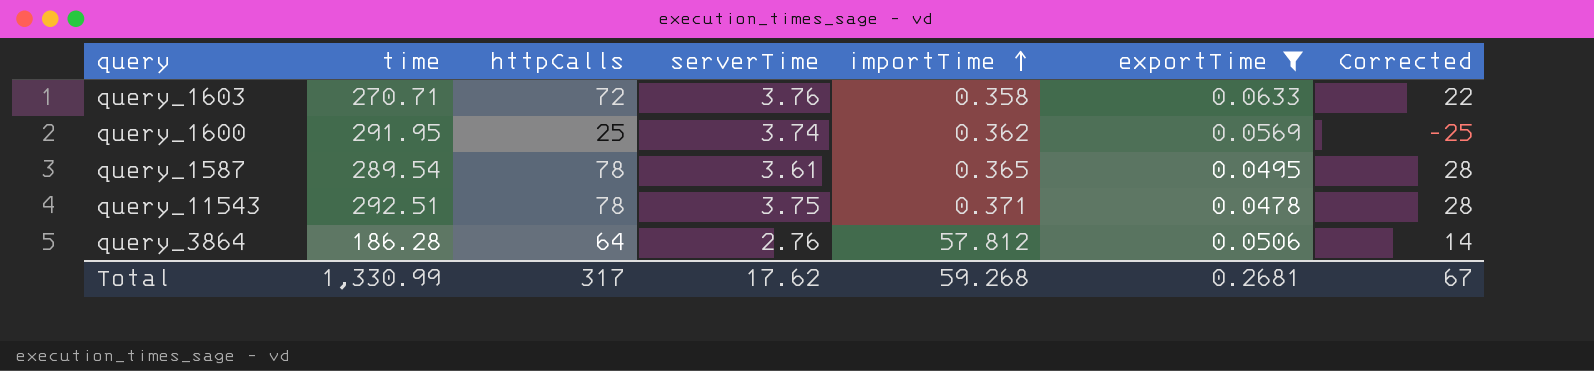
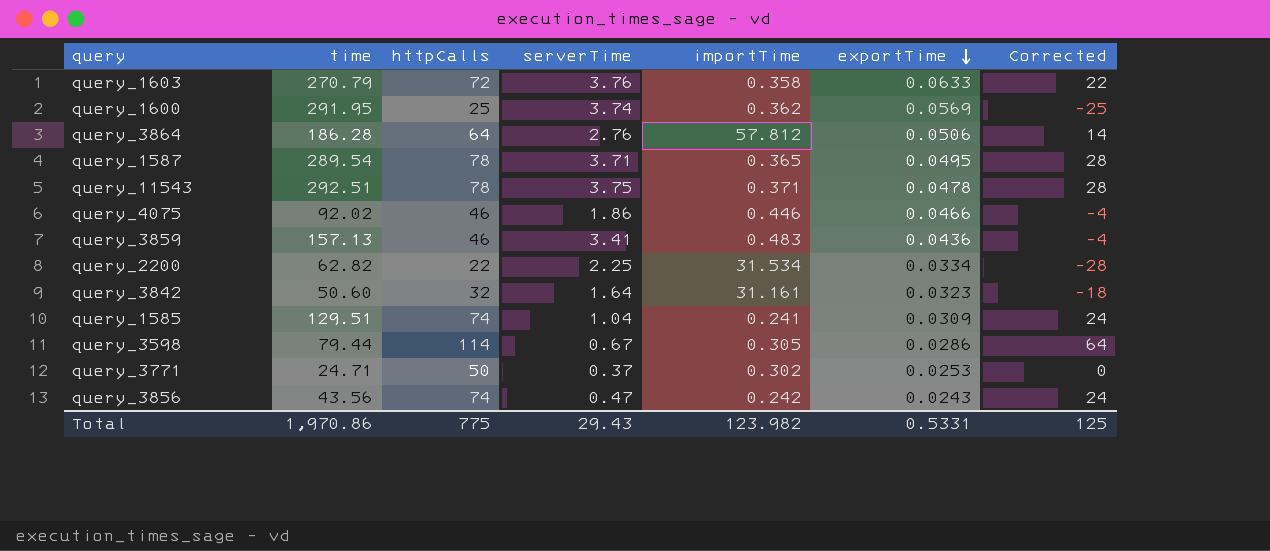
filter: exportTime >= 0.0478 -> none
row order: importTime ascending -> exportTime descending
query_1603 | time: 270.71 -> 270.79
query_1587 | serverTime: 3.61 -> 3.71
Total | time: 1,330.99 -> 1,970.86
Total | httpCalls: 317 -> 775
Total | serverTime: 17.62 -> 29.43
Total | importTime: 59.268 -> 123.982
Total | exportTime: 0.2681 -> 0.5331
Total | Corrected: 67 -> 125

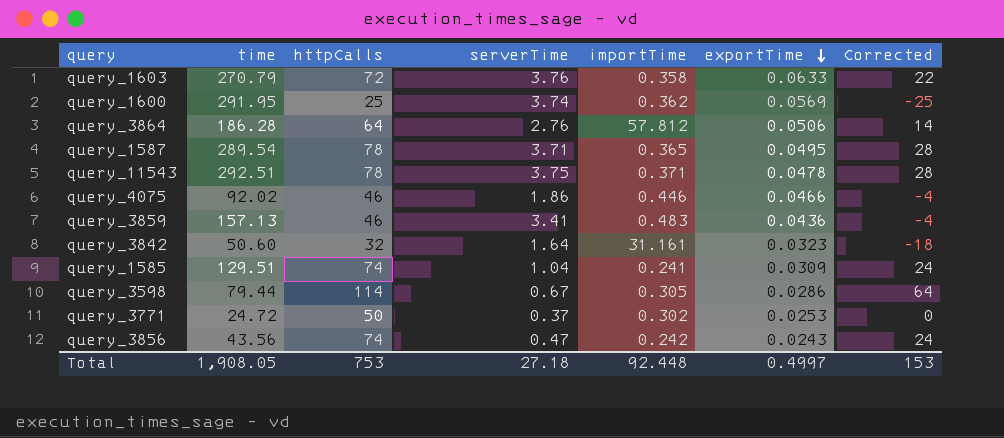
row query_2200: 62.82 | 22 | 2.25 | 31.534 | 0.0334 | -28 -> none
query_3771 | time: 24.71 -> 24.72
Total | time: 1,970.86 -> 1,908.05
Total | httpCalls: 775 -> 753
Total | serverTime: 29.43 -> 27.18
Total | importTime: 123.982 -> 92.448
Total | exportTime: 0.5331 -> 0.4997
Total | Corrected: 125 -> 153

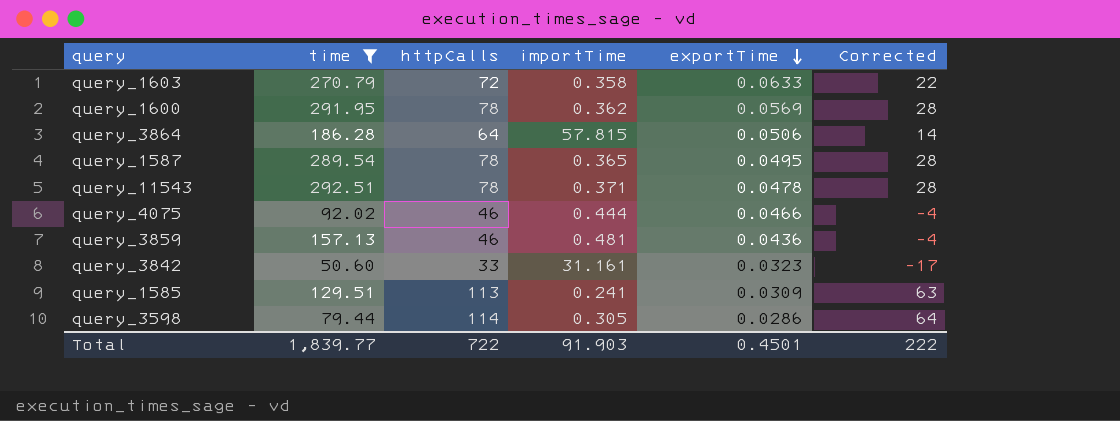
filter: none -> time >= 50.60
column serverTime | position: 4 -> none
query_1600 | httpCalls: 25 -> 78
query_1600 | Corrected: -25 -> 28
query_3864 | importTime: 57.812 -> 57.815
query_4075 | importTime: 0.446 -> 0.444
query_3859 | importTime: 0.483 -> 0.481
query_3842 | httpCalls: 32 -> 33
query_3842 | Corrected: -18 -> -17
query_1585 | httpCalls: 74 -> 113
query_1585 | Corrected: 24 -> 63
Total | time: 1,908.05 -> 1,839.77
Total | httpCalls: 753 -> 722
Total | importTime: 92.448 -> 91.903
Total | exportTime: 0.4997 -> 0.4501
Total | Corrected: 153 -> 222

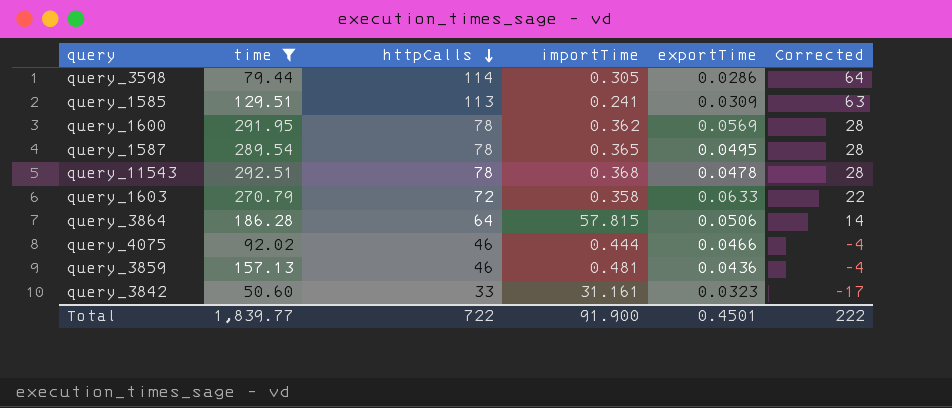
row order: exportTime descending -> httpCalls descending
query_11543 | importTime: 0.371 -> 0.368
Total | importTime: 91.903 -> 91.900

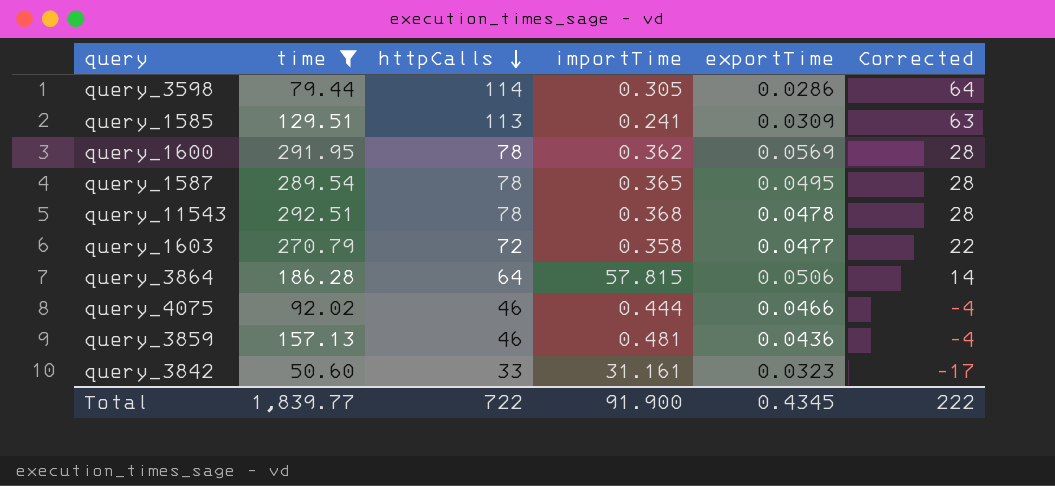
query_1603 | exportTime: 0.0633 -> 0.0477
Total | exportTime: 0.4501 -> 0.4345

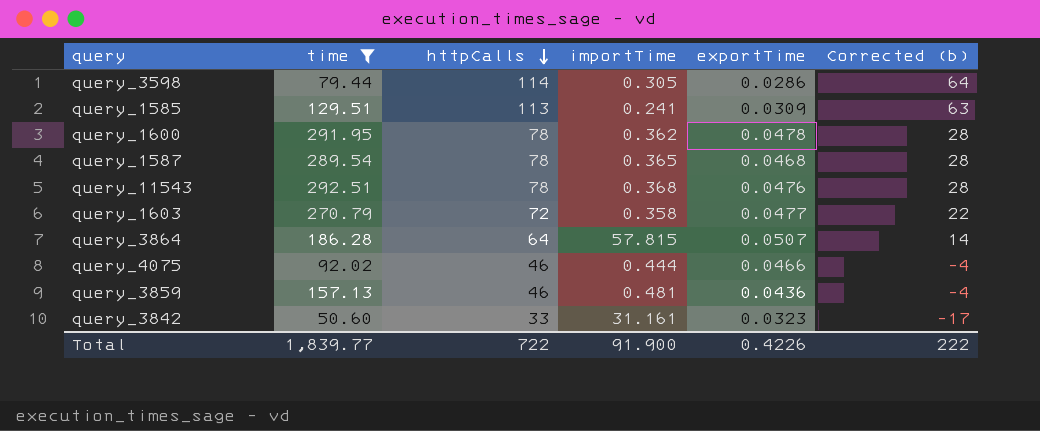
column name: Corrected -> Corrected (b)
query_1600 | exportTime: 0.0569 -> 0.0478
query_1587 | exportTime: 0.0495 -> 0.0468
query_11543 | exportTime: 0.0478 -> 0.0476
query_3864 | exportTime: 0.0506 -> 0.0507
Total | exportTime: 0.4345 -> 0.4226

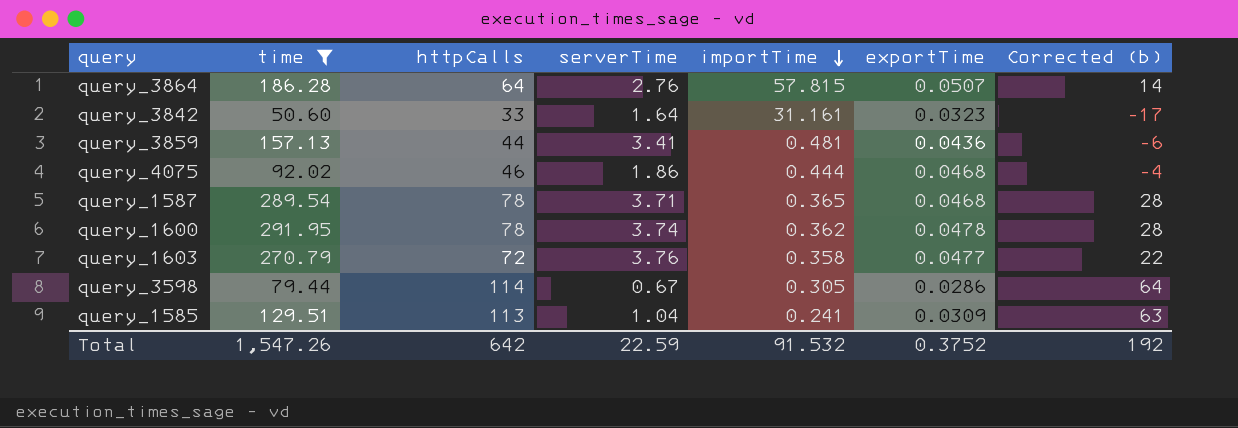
row order: httpCalls descending -> importTime descending
column serverTime | position: none -> 4
row query_11543: 292.51 | 78 | 0.368 | 0.0476 | 28 -> none
query_3859 | httpCalls: 46 -> 44
query_3859 | Corrected (b): -4 -> -6
query_4075 | exportTime: 0.0466 -> 0.0468
Total | time: 1,839.77 -> 1,547.26
Total | httpCalls: 722 -> 642
Total | importTime: 91.900 -> 91.532
Total | exportTime: 0.4226 -> 0.3752
Total | Corrected (b): 222 -> 192

